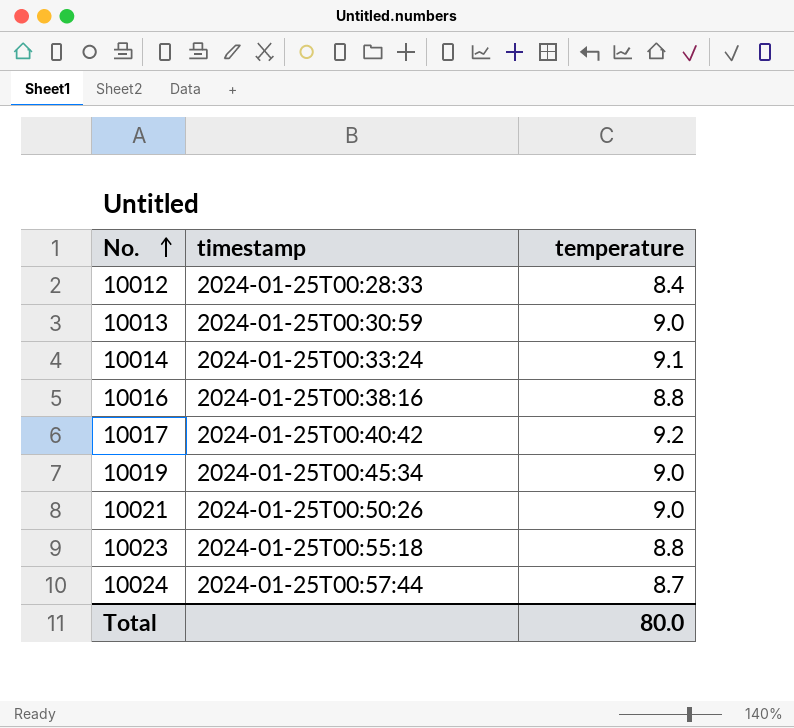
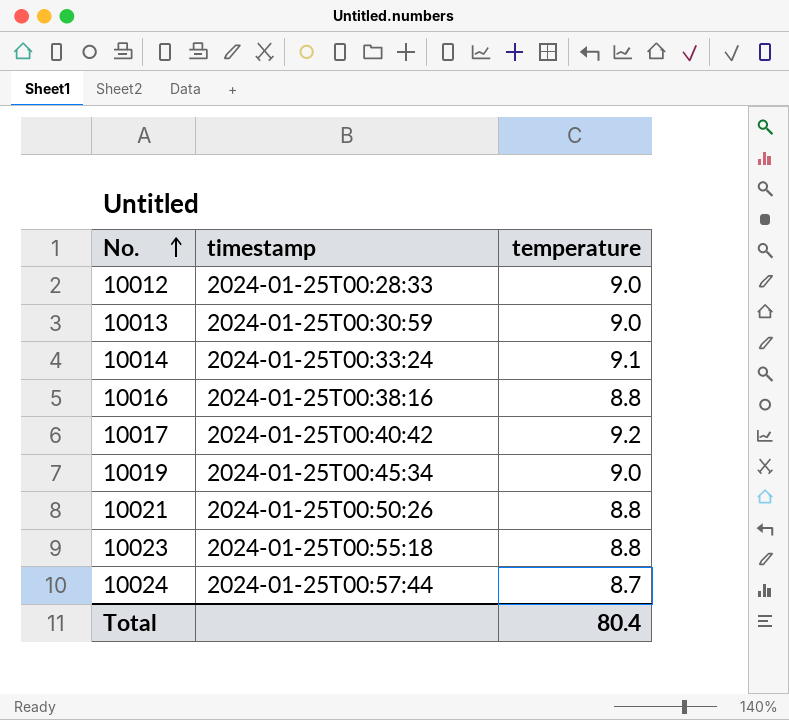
10012 | temperature: 8.4 -> 9.0
10021 | temperature: 9.0 -> 8.8
Total | temperature: 80.0 -> 80.4

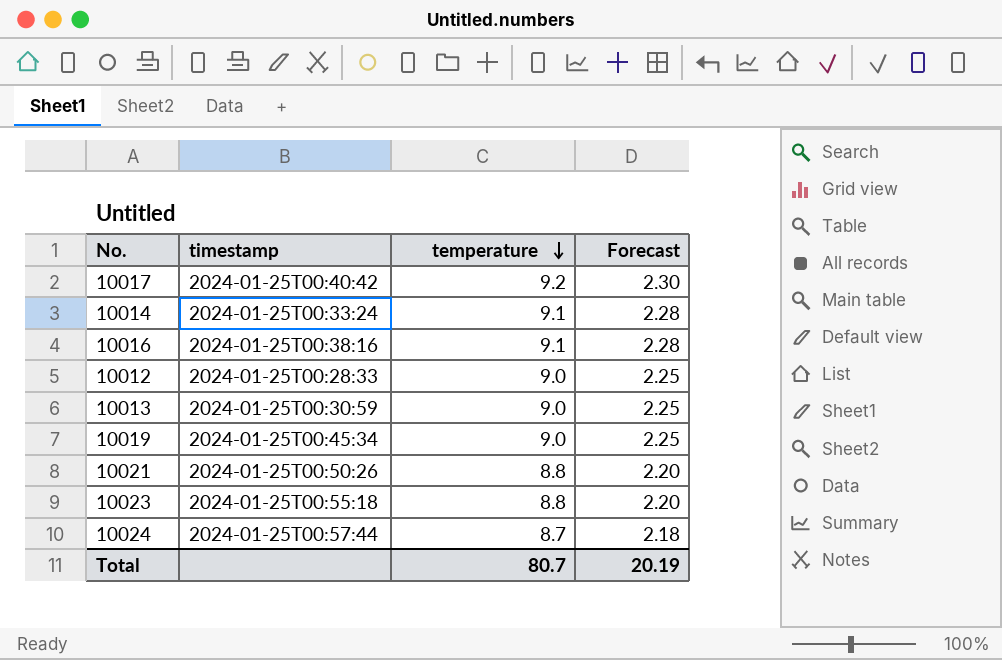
row order: No. ascending -> temperature descending
column Forecast | formula: none -> [temperature] * 0.25
10016 | temperature: 8.8 -> 9.1
Total | temperature: 80.4 -> 80.7

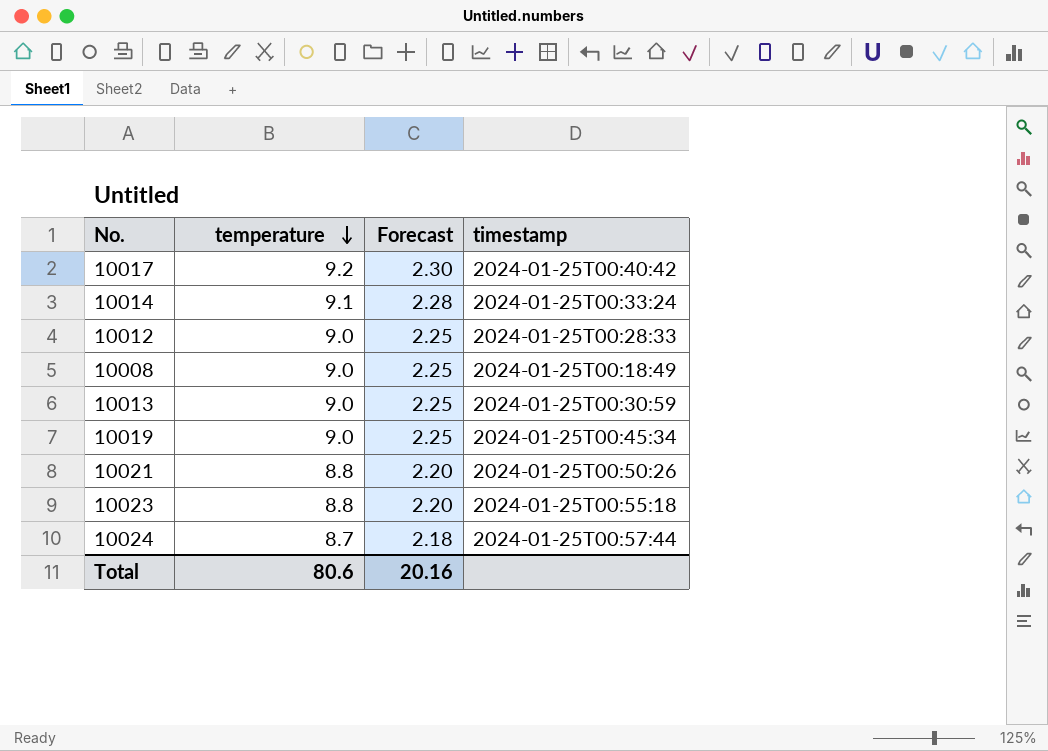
column timestamp | position: 2 -> 4
row 10016: 2024-01-25T00:38:16 | 9.1 | 2.28 -> none
row 10008: none -> 9.0 | 2.25 | 2024-01-25T00:18:49
Total | temperature: 80.7 -> 80.6
Total | Forecast: 20.19 -> 20.16

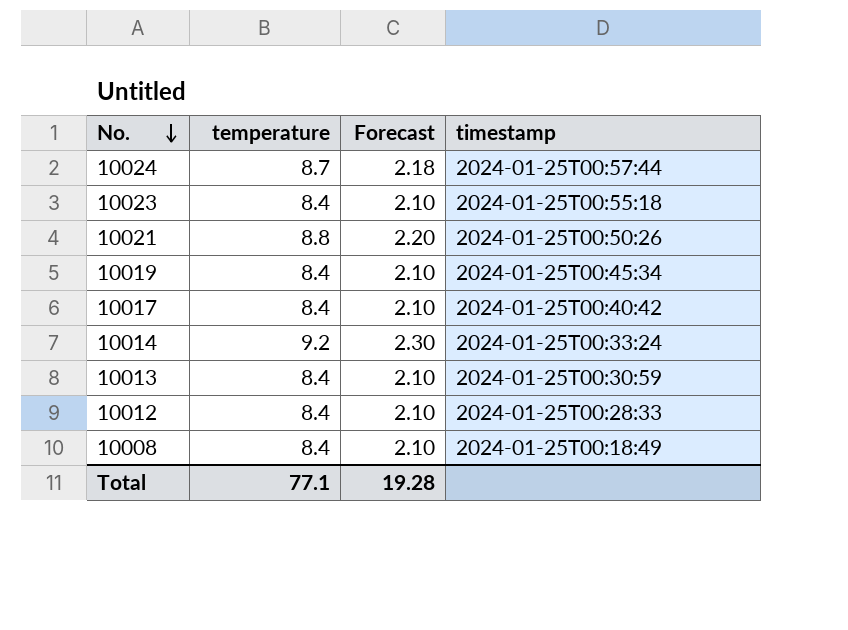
row order: temperature descending -> No. descending
10023 | temperature: 8.8 -> 8.4
10023 | Forecast: 2.20 -> 2.10
10019 | temperature: 9.0 -> 8.4
10019 | Forecast: 2.25 -> 2.10
10017 | temperature: 9.2 -> 8.4
10017 | Forecast: 2.30 -> 2.10
10014 | temperature: 9.1 -> 9.2
10014 | Forecast: 2.28 -> 2.30
10013 | temperature: 9.0 -> 8.4
10013 | Forecast: 2.25 -> 2.10
10012 | temperature: 9.0 -> 8.4
10012 | Forecast: 2.25 -> 2.10
10008 | temperature: 9.0 -> 8.4
10008 | Forecast: 2.25 -> 2.10
Total | temperature: 80.6 -> 77.1
Total | Forecast: 20.16 -> 19.28

